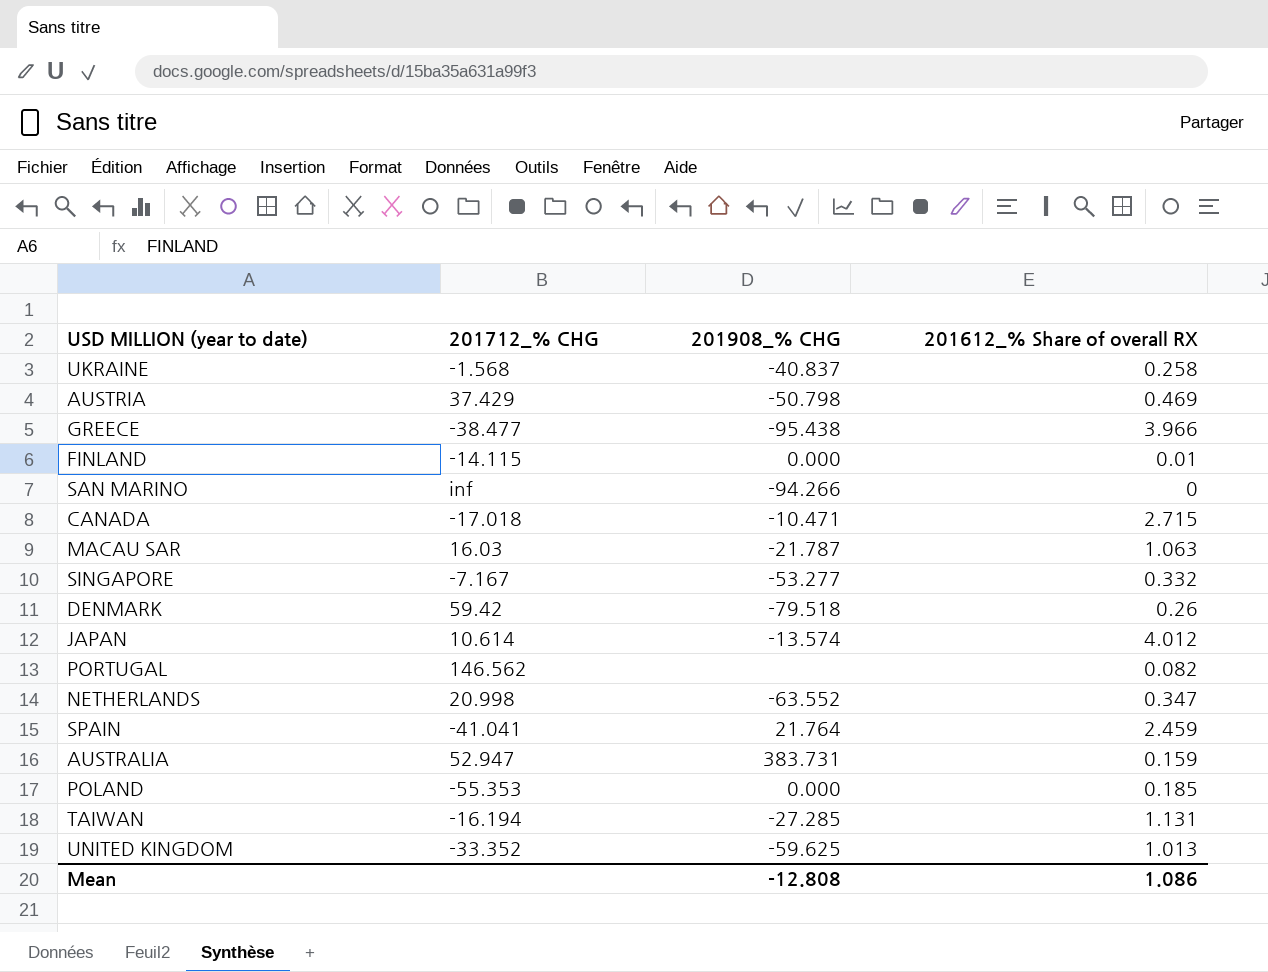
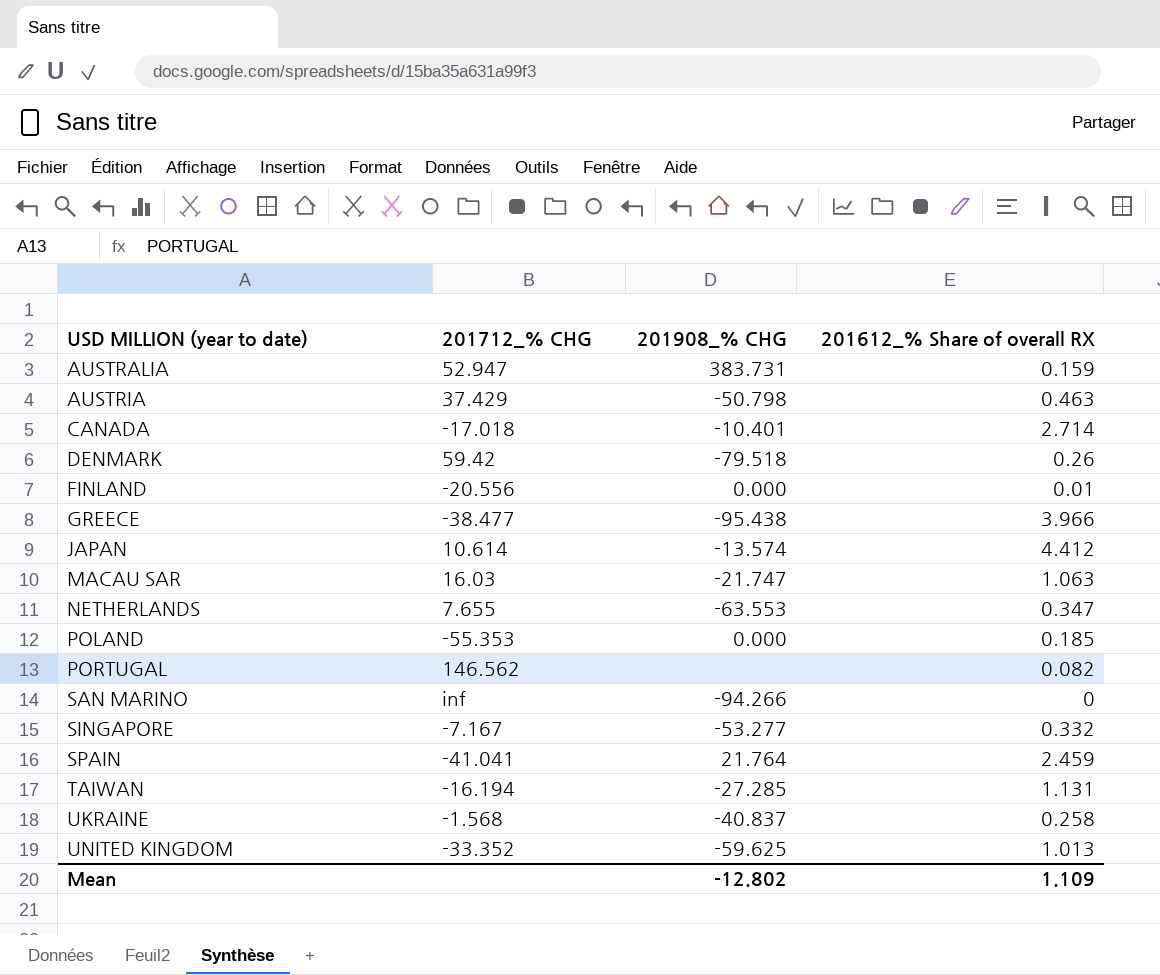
row order: none -> USD MILLION (year to date) ascending
AUSTRIA | 201612_% Share of overall RX: 0.469 -> 0.463
CANADA | 201908_% CHG: -10.471 -> -10.401
CANADA | 201612_% Share of overall RX: 2.715 -> 2.714
FINLAND | 201712_% CHG: -14.115 -> -20.556
JAPAN | 201612_% Share of overall RX: 4.012 -> 4.412
MACAU SAR | 201908_% CHG: -21.787 -> -21.747
NETHERLANDS | 201712_% CHG: 20.998 -> 7.655
NETHERLANDS | 201908_% CHG: -63.552 -> -63.553
Mean | 201908_% CHG: -12.808 -> -12.802
Mean | 201612_% Share of overall RX: 1.086 -> 1.109

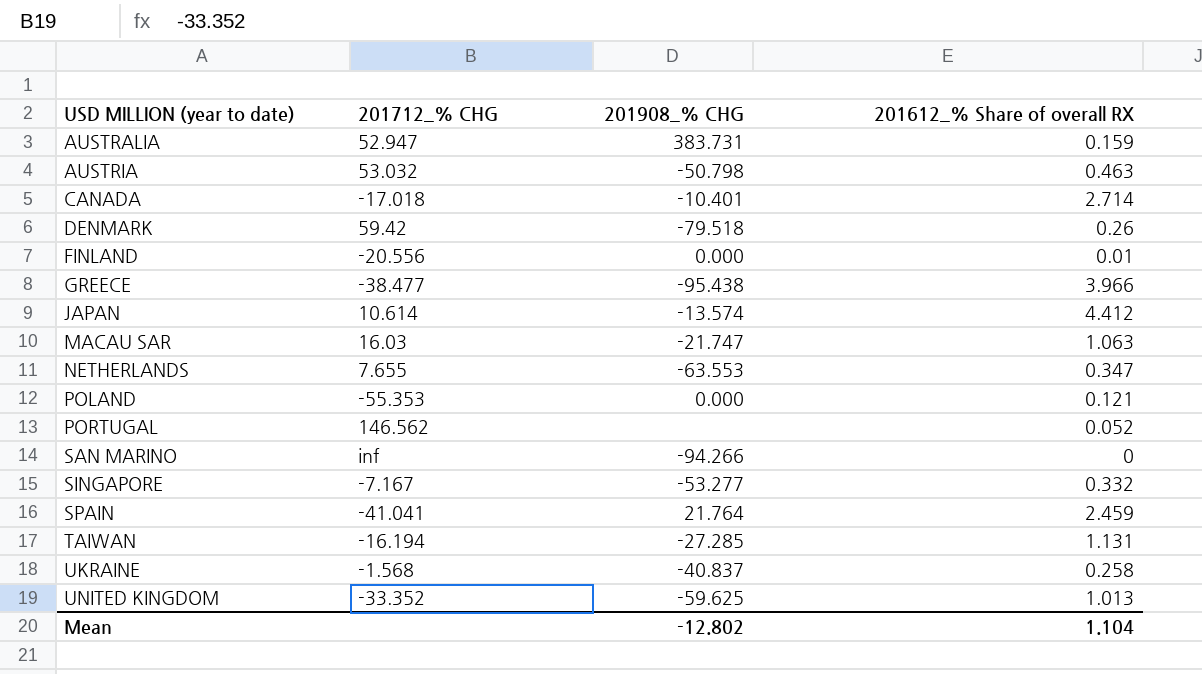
AUSTRIA | 201712_% CHG: 37.429 -> 53.032
POLAND | 201612_% Share of overall RX: 0.185 -> 0.121
PORTUGAL | 201612_% Share of overall RX: 0.082 -> 0.052
Mean | 201612_% Share of overall RX: 1.109 -> 1.104

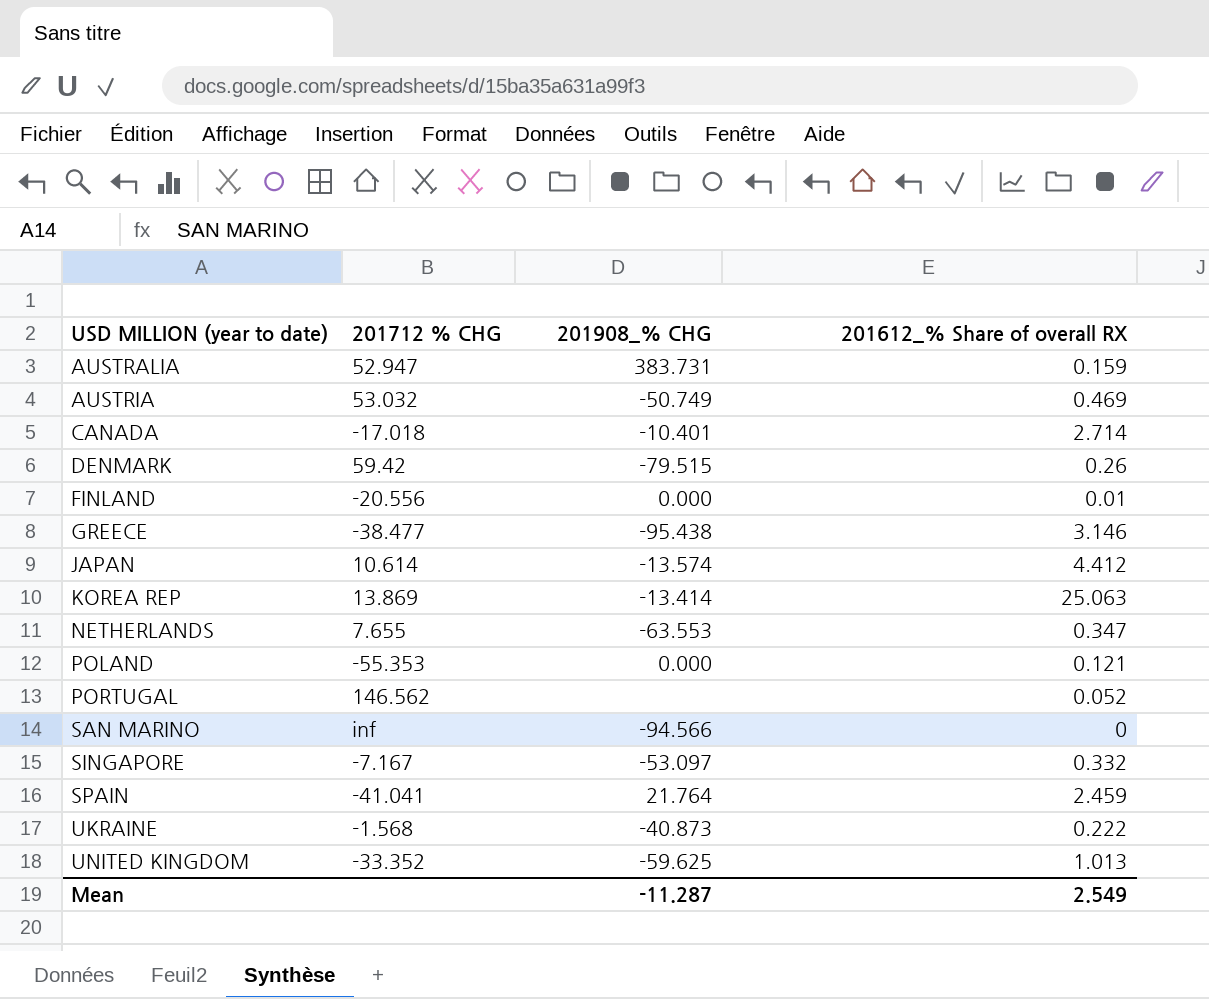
column name: 201712_% CHG -> 201712 % CHG
row MACAU SAR: 16.03 | -21.747 | 1.063 -> none
row TAIWAN: -16.194 | -27.285 | 1.131 -> none
AUSTRIA | 201908_% CHG: -50.798 -> -50.749
AUSTRIA | 201612_% Share of overall RX: 0.463 -> 0.469
DENMARK | 201908_% CHG: -79.518 -> -79.515
GREECE | 201612_% Share of overall RX: 3.966 -> 3.146
row KOREA REP: none -> 13.869 | -13.414 | 25.063
SAN MARINO | 201908_% CHG: -94.266 -> -94.566
SINGAPORE | 201908_% CHG: -53.277 -> -53.097
UKRAINE | 201908_% CHG: -40.837 -> -40.873
UKRAINE | 201612_% Share of overall RX: 0.258 -> 0.222
Mean | 201908_% CHG: -12.802 -> -11.287
Mean | 201612_% Share of overall RX: 1.104 -> 2.549

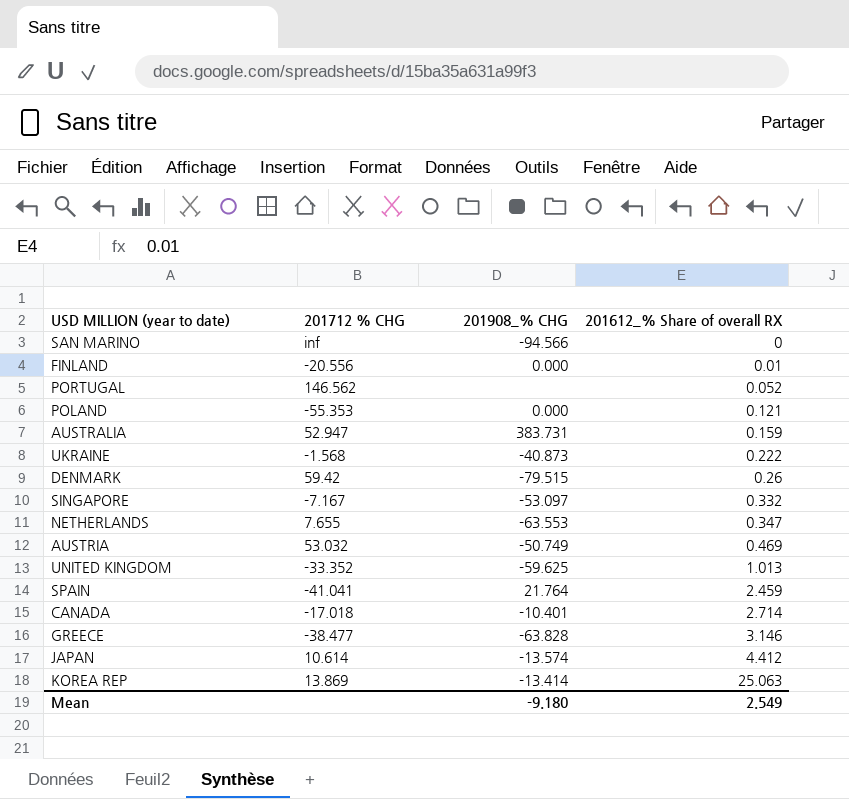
row order: USD MILLION (year to date) ascending -> 201612_% Share of overall RX ascending
GREECE | 201908_% CHG: -95.438 -> -63.828
Mean | 201908_% CHG: -11.287 -> -9.180

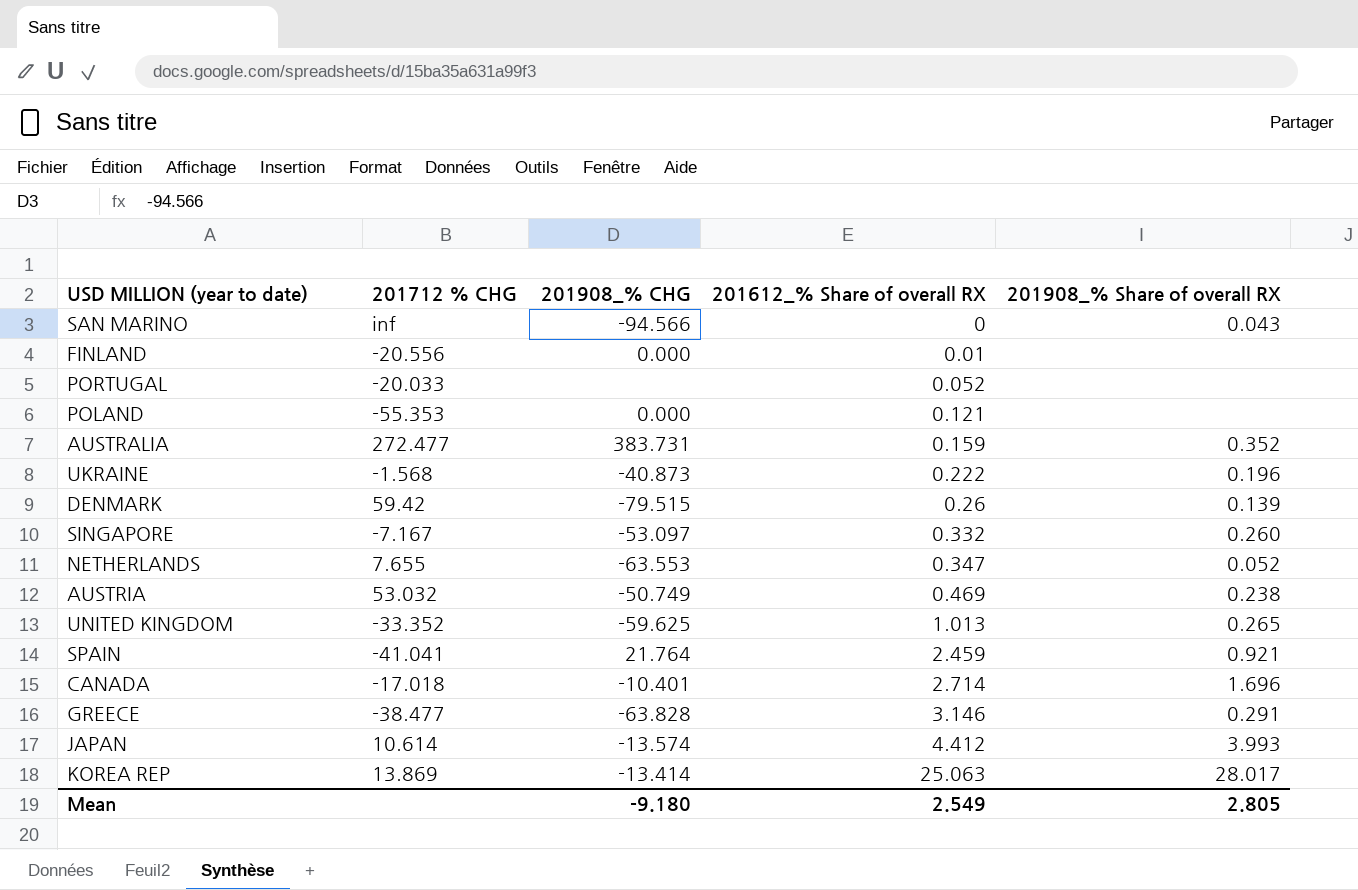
column 201908_% Share of overall RX | position: none -> 5
PORTUGAL | 201712 % CHG: 146.562 -> -20.033
AUSTRALIA | 201712 % CHG: 52.947 -> 272.477

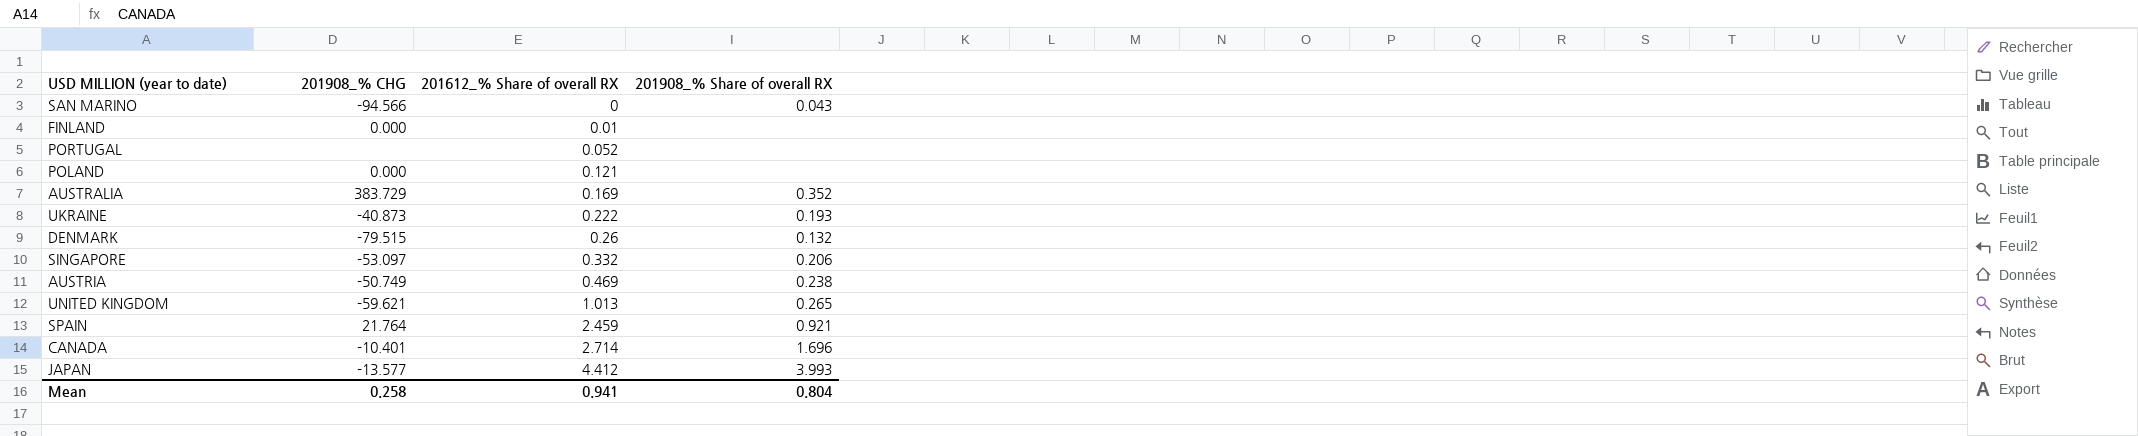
column 201712 % CHG | position: 2 -> none
row NETHERLANDS: 7.655 | -63.553 | 0.347 | 0.052 -> none
row GREECE: -38.477 | -63.828 | 3.146 | 0.291 -> none
row KOREA REP: 13.869 | -13.414 | 25.063 | 28.017 -> none
AUSTRALIA | 201908_% CHG: 383.731 -> 383.729
AUSTRALIA | 201612_% Share of overall RX: 0.159 -> 0.169
UKRAINE | 201908_% Share of overall RX: 0.196 -> 0.193
DENMARK | 201908_% Share of overall RX: 0.139 -> 0.132
SINGAPORE | 201908_% Share of overall RX: 0.260 -> 0.206
UNITED KINGDOM | 201908_% CHG: -59.625 -> -59.621
JAPAN | 201908_% CHG: -13.574 -> -13.577
Mean | 201908_% CHG: -9.180 -> 0.258
Mean | 201612_% Share of overall RX: 2.549 -> 0.941
Mean | 201908_% Share of overall RX: 2.805 -> 0.804

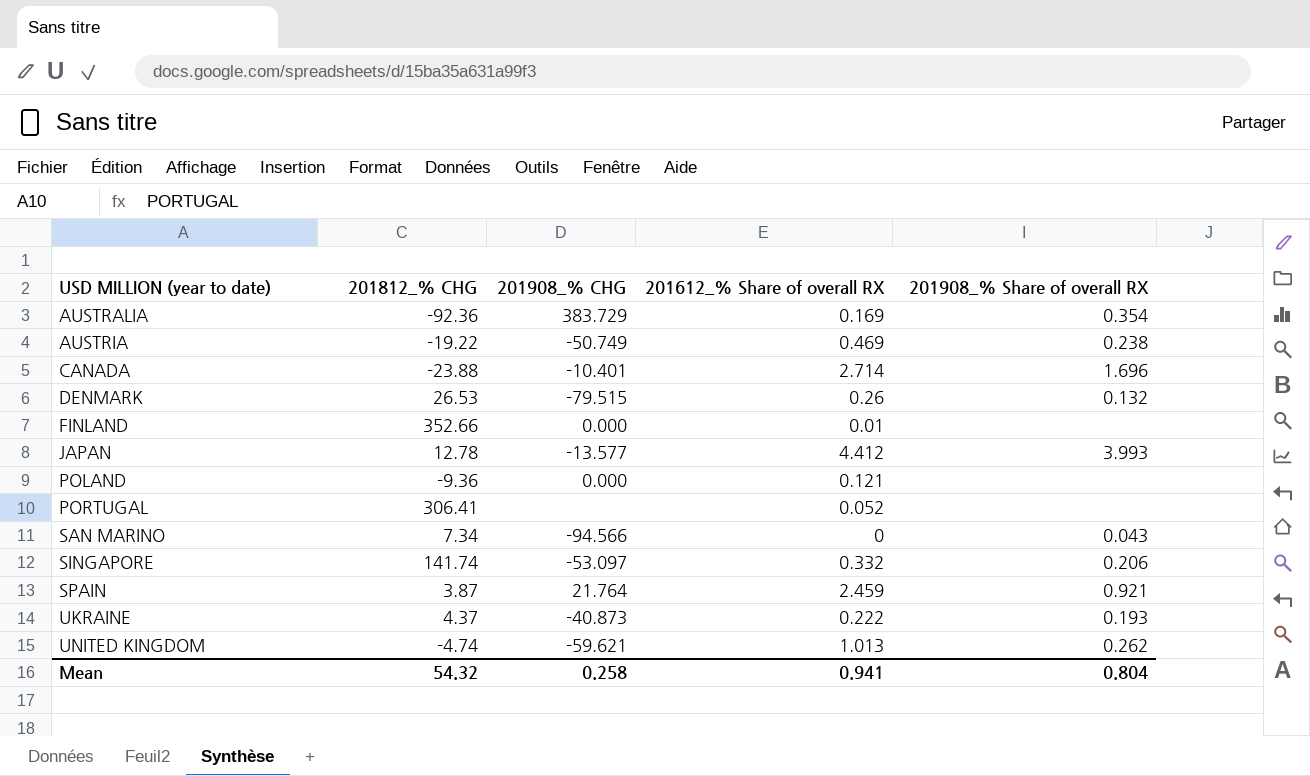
row order: 201612_% Share of overall RX ascending -> USD MILLION (year to date) ascending
column 201812_% CHG | position: none -> 2
AUSTRALIA | 201908_% Share of overall RX: 0.352 -> 0.354
UNITED KINGDOM | 201908_% Share of overall RX: 0.265 -> 0.262

